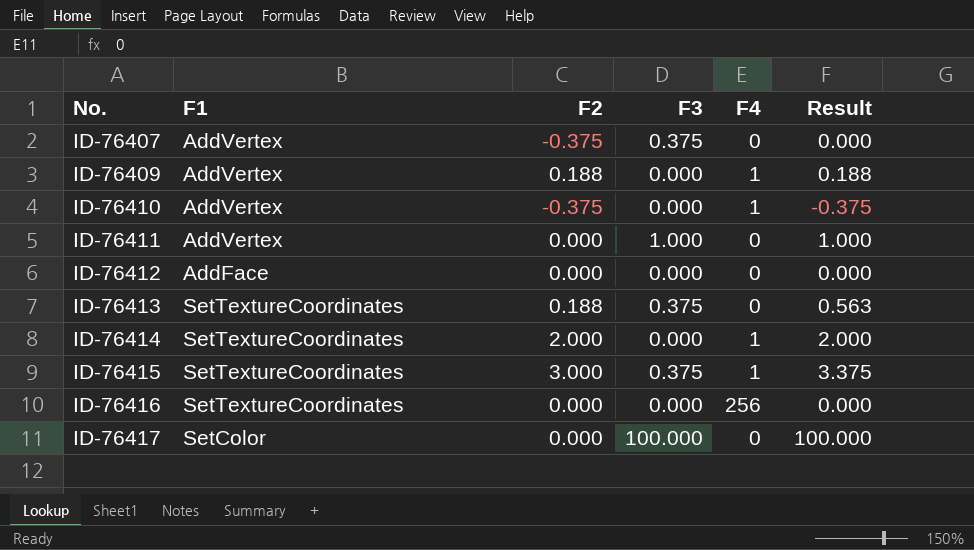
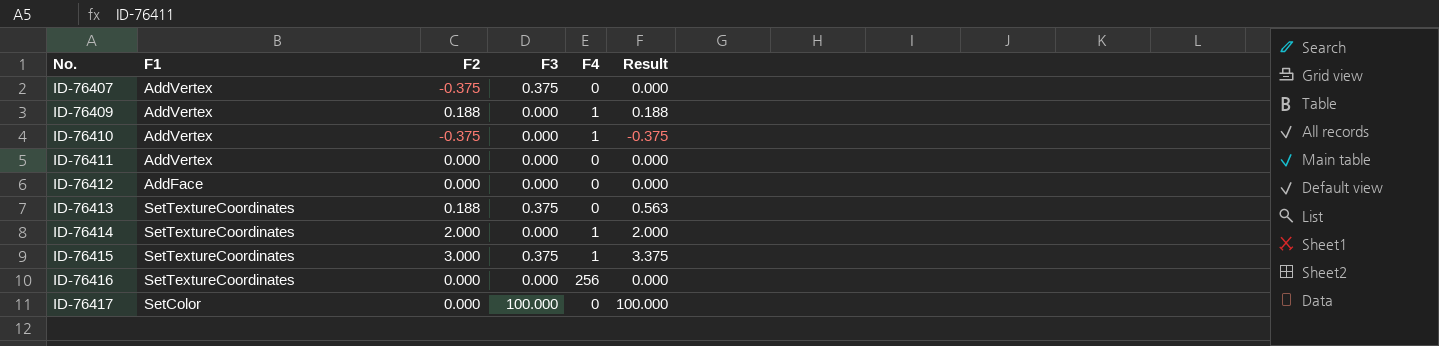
ID-76411 | F3: 1.000 -> 0.000
ID-76411 | Result: 1.000 -> 0.000

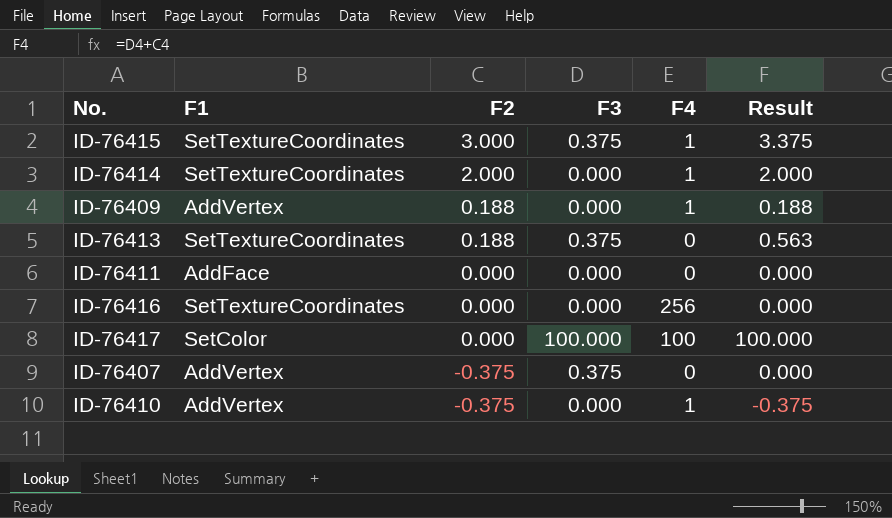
row order: No. ascending -> F2 descending
row ID-76412: AddFace | 0.000 | 0.000 | 0 | 0.000 -> none
ID-76411 | F1: AddVertex -> AddFace
ID-76417 | F4: 0 -> 100

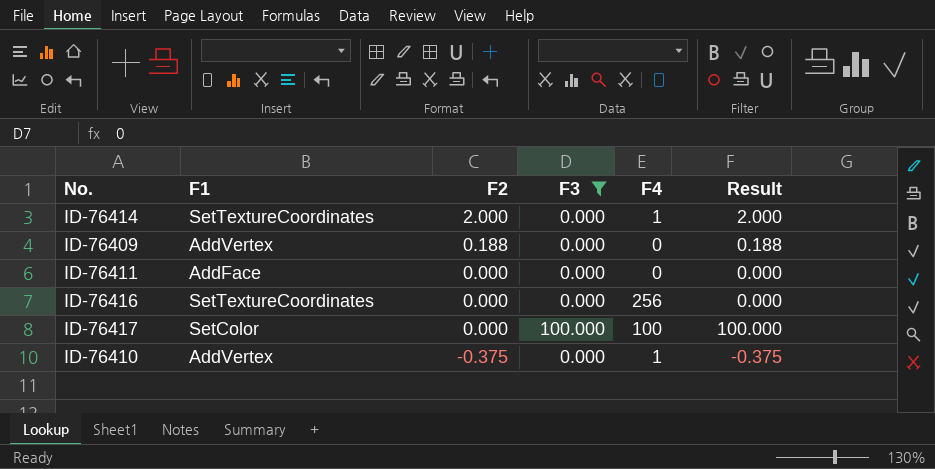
filter: none -> F3 != 0.375
ID-76409 | F4: 1 -> 0

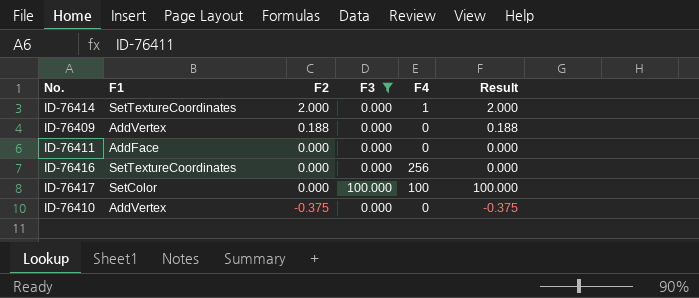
ID-76410 | F4: 1 -> 0

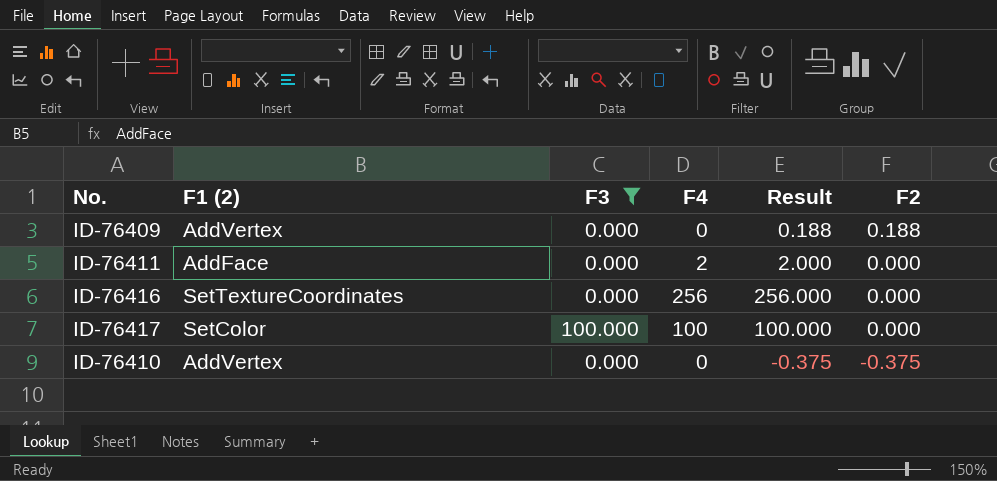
column name: F1 -> F1 (2)
column Result | formula: [F2] + [F3] -> [F4] + [F2]
column F2 | position: 3 -> 6
row ID-76414: SetTextureCoordinates | 2.000 | 0.000 | 1 | 2.000 -> none
ID-76411 | F4: 0 -> 2

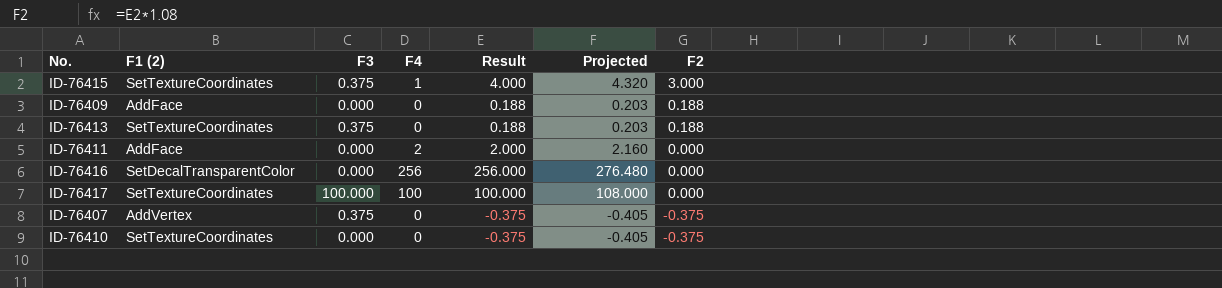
filter: F3 != 0.375 -> none
column Projected | formula: none -> [Result] * 1.08
ID-76409 | F1 (2): AddVertex -> AddFace
ID-76416 | F1 (2): SetTextureCoordinates -> SetDecalTransparentColor
ID-76417 | F1 (2): SetColor -> SetTextureCoordinates
ID-76410 | F1 (2): AddVertex -> SetTextureCoordinates

